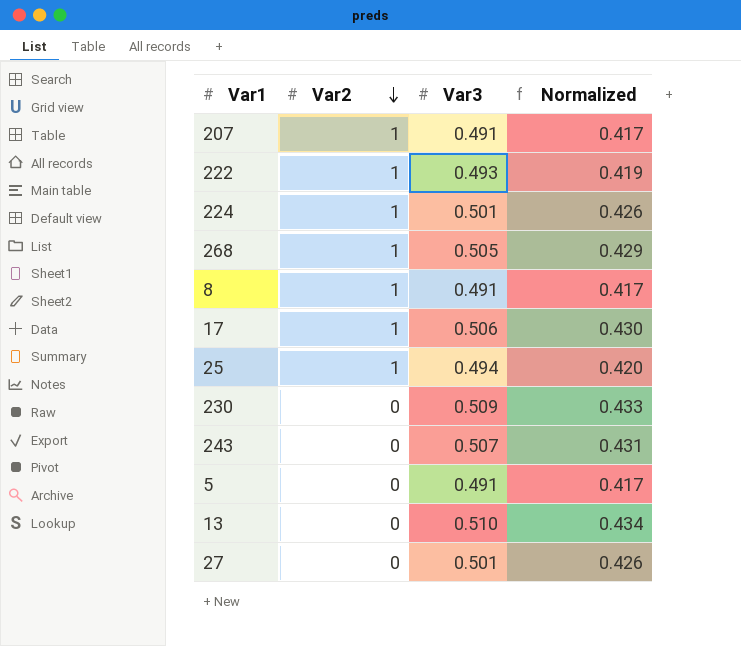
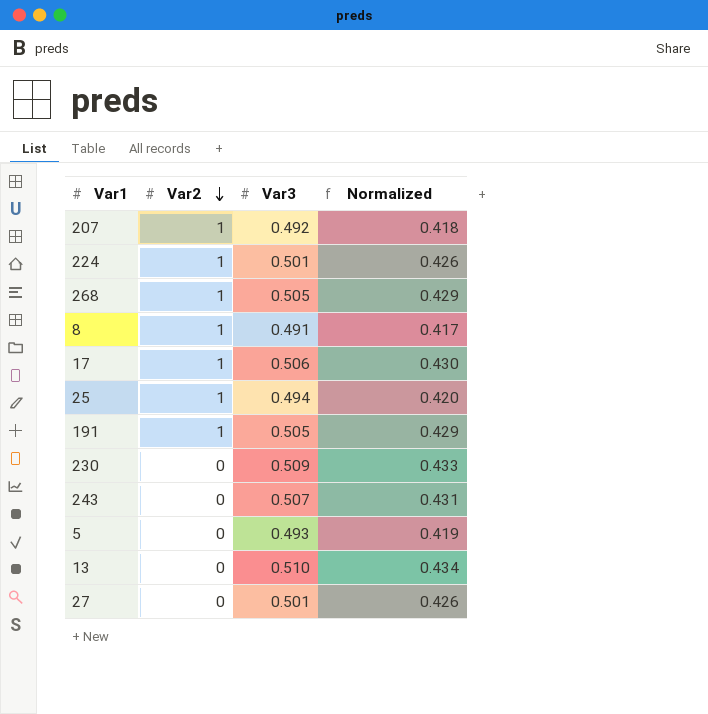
row 222: 1 | 0.493 | 0.419 -> none
207 | Var3: 0.491 -> 0.492
207 | Normalized: 0.417 -> 0.418
row 191: none -> 1 | 0.505 | 0.429
5 | Var3: 0.491 -> 0.493
5 | Normalized: 0.417 -> 0.419

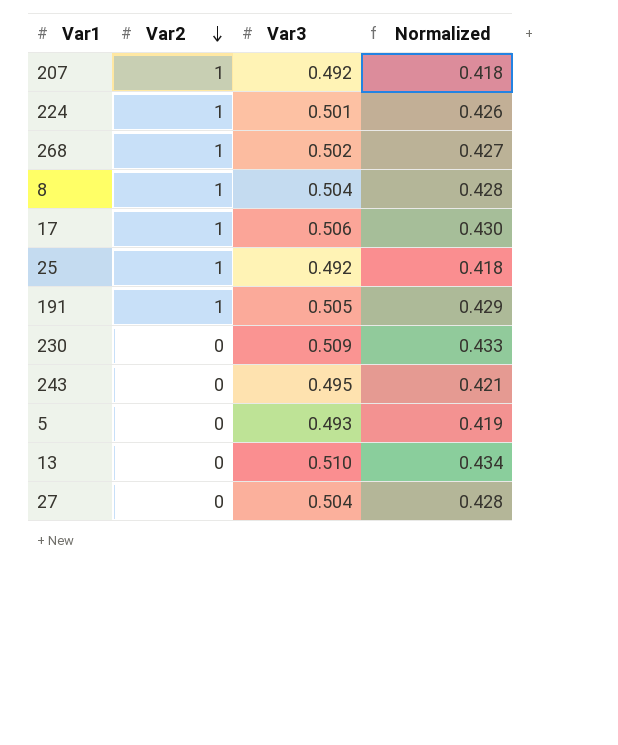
268 | Var3: 0.505 -> 0.502
268 | Normalized: 0.429 -> 0.427
8 | Var3: 0.491 -> 0.504
8 | Normalized: 0.417 -> 0.428
25 | Var3: 0.494 -> 0.492
25 | Normalized: 0.420 -> 0.418
243 | Var3: 0.507 -> 0.495
243 | Normalized: 0.431 -> 0.421
27 | Var3: 0.501 -> 0.504
27 | Normalized: 0.426 -> 0.428

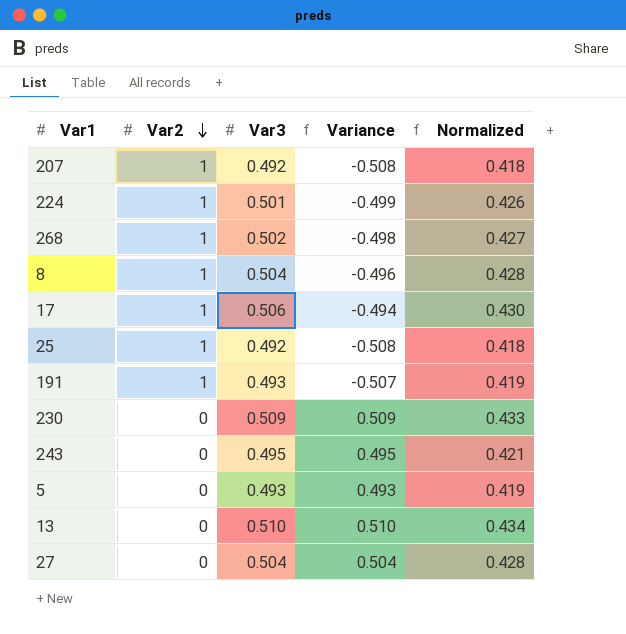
column Variance | formula: none -> [Var3] - [Var2]
191 | Var3: 0.505 -> 0.493
191 | Normalized: 0.429 -> 0.419

